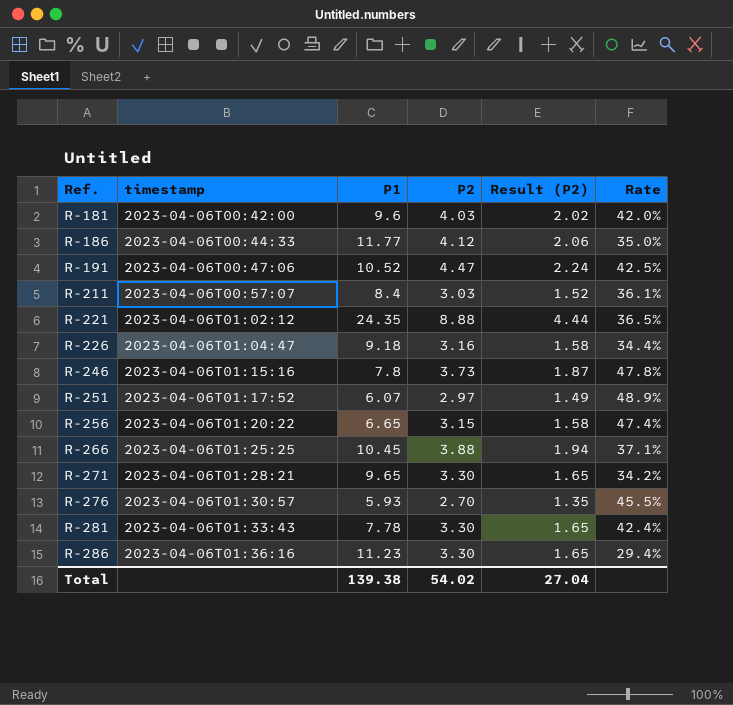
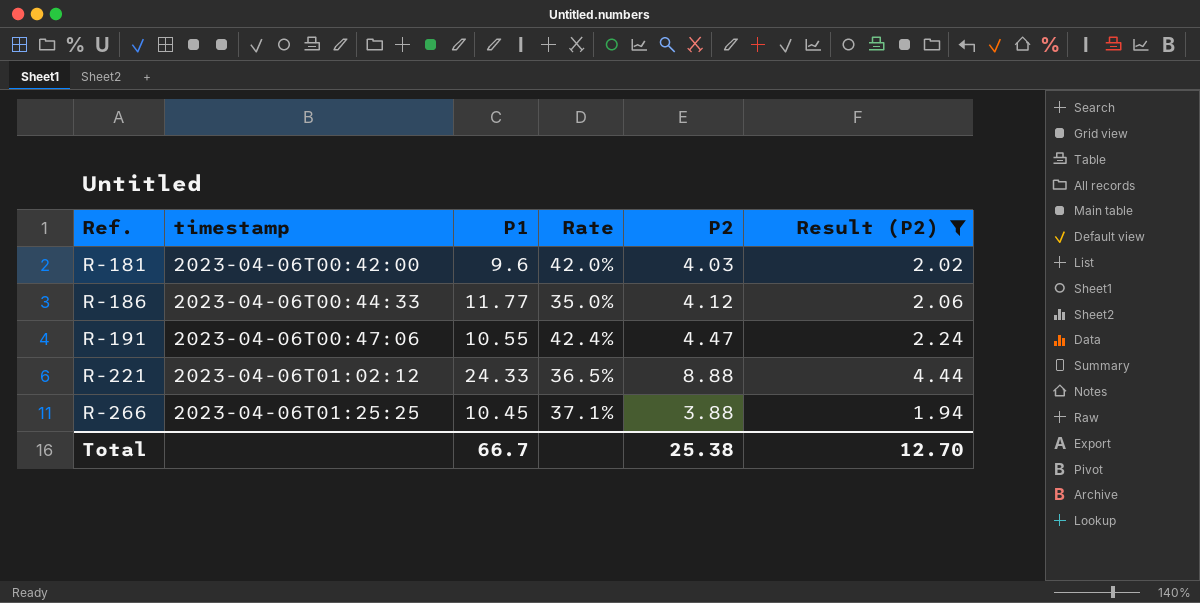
filter: none -> Result (P2) >= 1.94
column Rate | position: 6 -> 4
R-191 | P1: 10.52 -> 10.55
R-191 | Rate: 42.5% -> 42.4%
R-221 | P1: 24.35 -> 24.33
Total | P1: 139.38 -> 66.7
Total | P2: 54.02 -> 25.38
Total | Result (P2): 27.04 -> 12.70

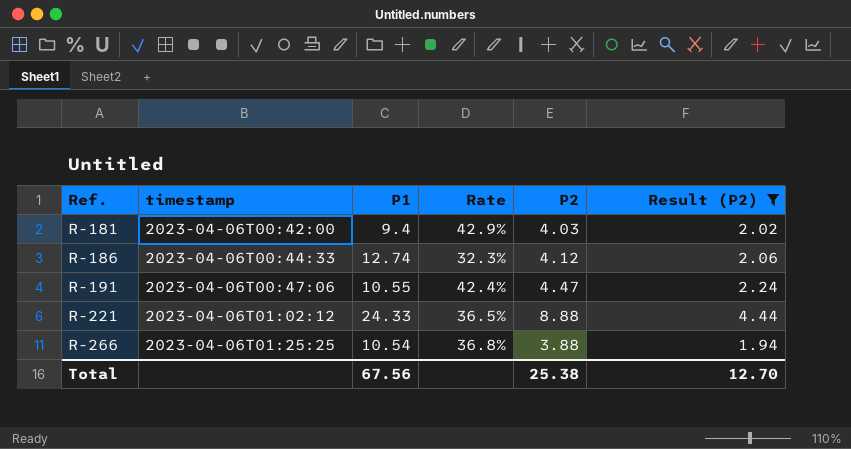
R-181 | P1: 9.6 -> 9.4
R-181 | Rate: 42.0% -> 42.9%
R-186 | P1: 11.77 -> 12.74
R-186 | Rate: 35.0% -> 32.3%
R-266 | P1: 10.45 -> 10.54
R-266 | Rate: 37.1% -> 36.8%
Total | P1: 66.7 -> 67.56

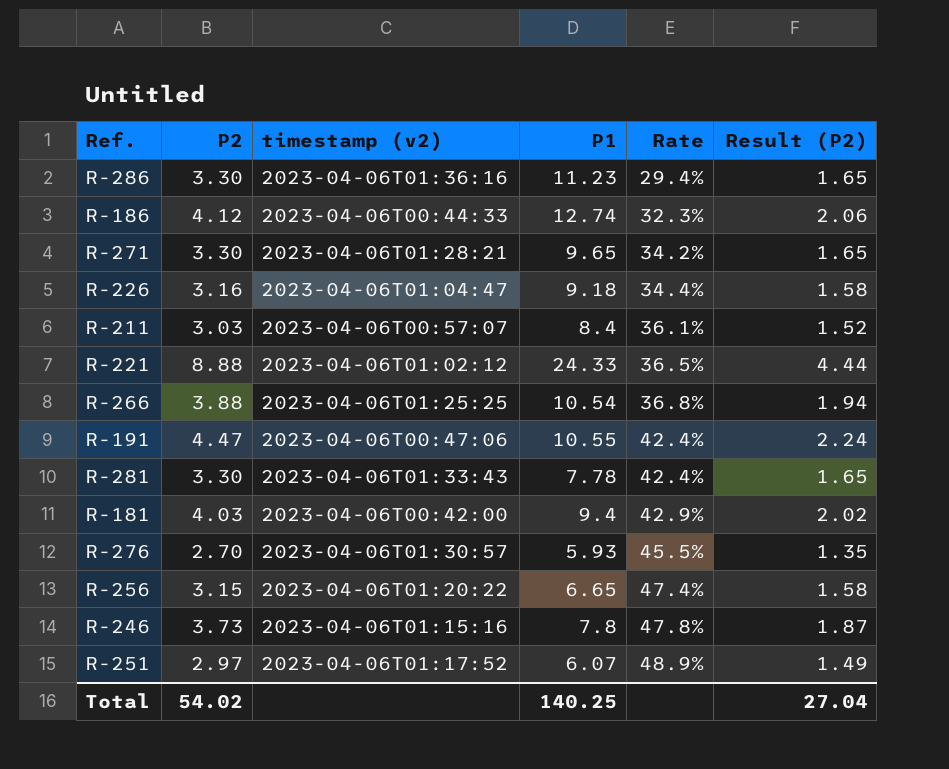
filter: Result (P2) >= 1.94 -> none
row order: Ref. ascending -> Rate ascending
column P2 | position: 5 -> 2
column name: timestamp -> timestamp (v2)
Total | P2: 25.38 -> 54.02
Total | P1: 67.56 -> 140.25
Total | Result (P2): 12.70 -> 27.04

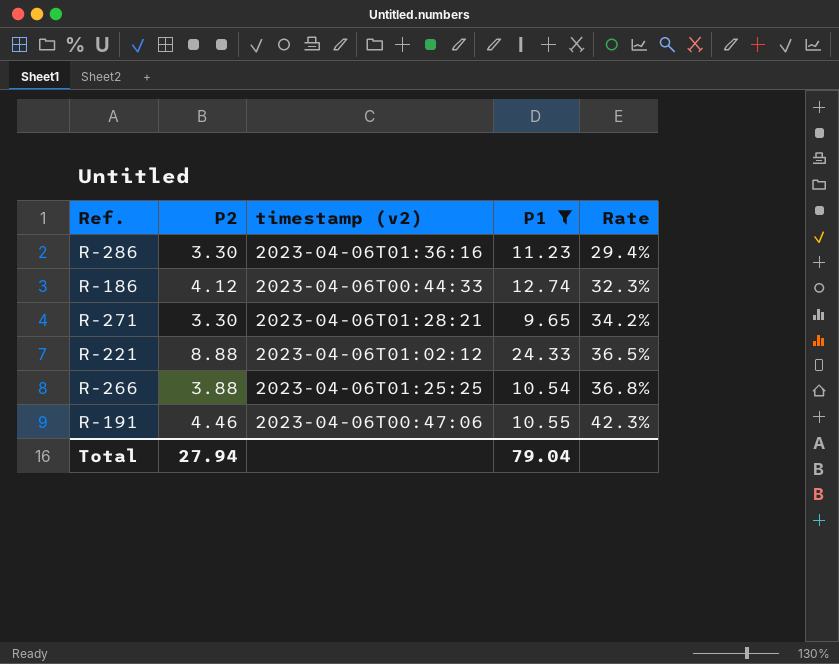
filter: none -> P1 >= 9.65
column Result (P2) | formula: [P2] * 0.5 -> none
R-191 | P2: 4.47 -> 4.46
R-191 | Rate: 42.4% -> 42.3%
Total | P2: 54.02 -> 27.94
Total | P1: 140.25 -> 79.04

